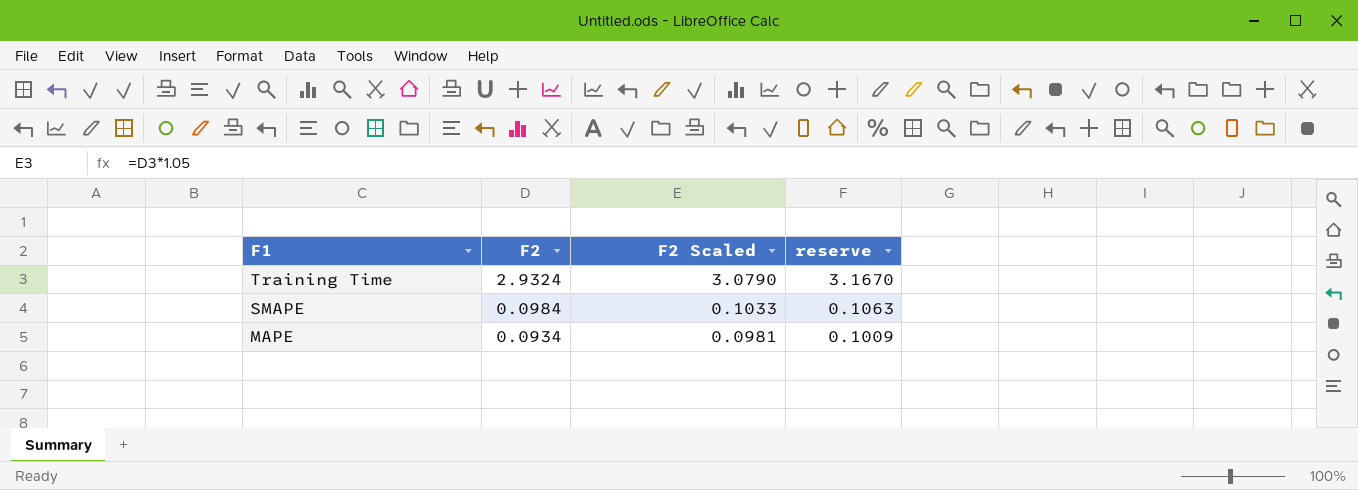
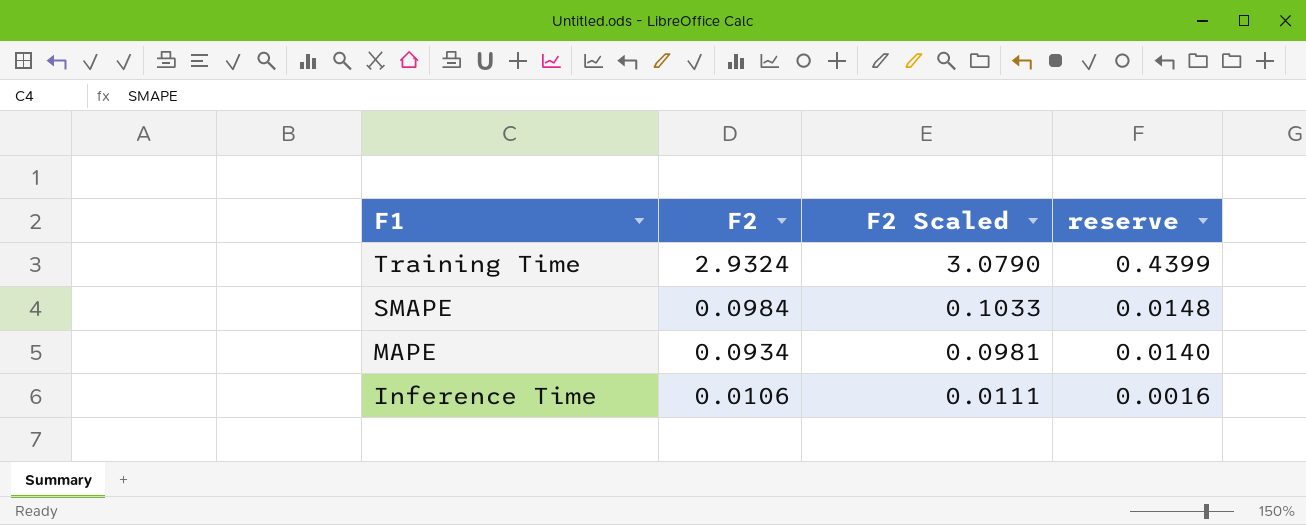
column reserve | formula: [F2] * 1.08 -> [F2] * 0.15
row Inference Time: none -> 0.0106 | 0.0111 | 0.0016

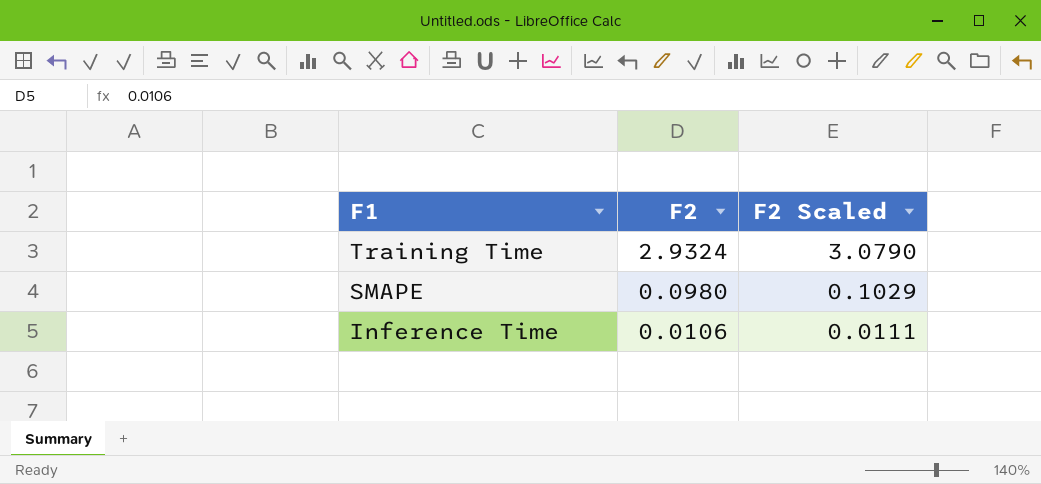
column reserve | formula: [F2] * 0.15 -> none
row MAPE: 0.0934 | 0.0981 | 0.0140 -> none
SMAPE | F2: 0.0984 -> 0.0980
SMAPE | F2 Scaled: 0.1033 -> 0.1029

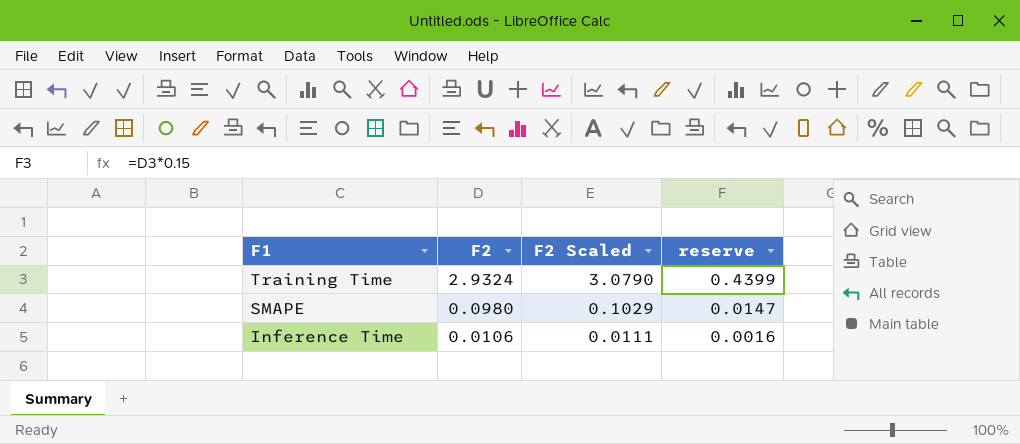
column reserve | formula: none -> [F2] * 0.15

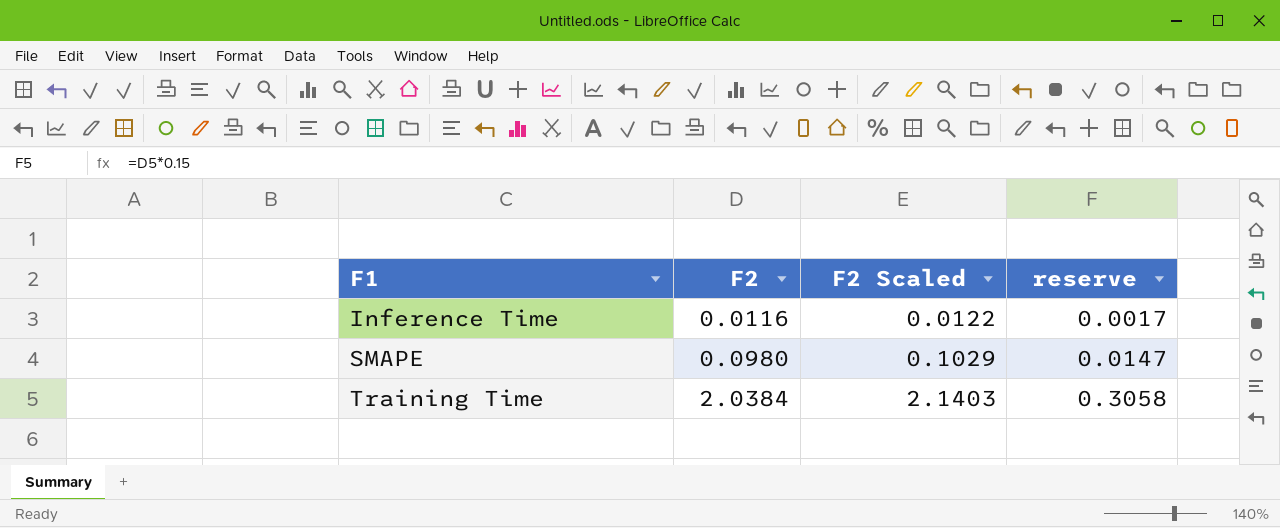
row order: F1 descending -> F1 ascending
Inference Time | F2: 0.0106 -> 0.0116
Inference Time | F2 Scaled: 0.0111 -> 0.0122
Inference Time | reserve: 0.0016 -> 0.0017
Training Time | F2: 2.9324 -> 2.0384
Training Time | F2 Scaled: 3.0790 -> 2.1403
Training Time | reserve: 0.4399 -> 0.3058

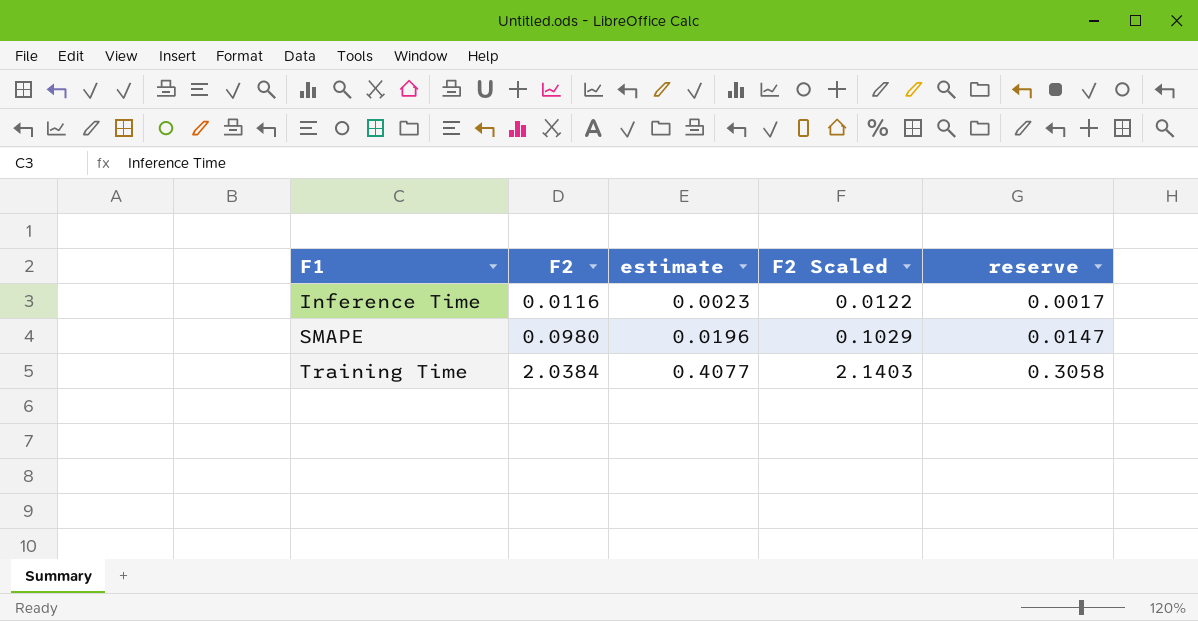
column estimate | formula: none -> [F2] * 0.2

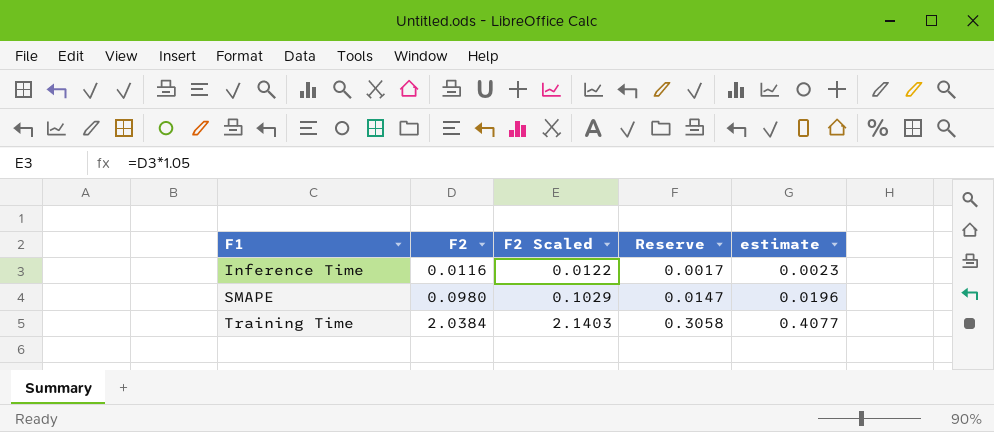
column name: reserve -> Reserve
column estimate | position: 3 -> 5

